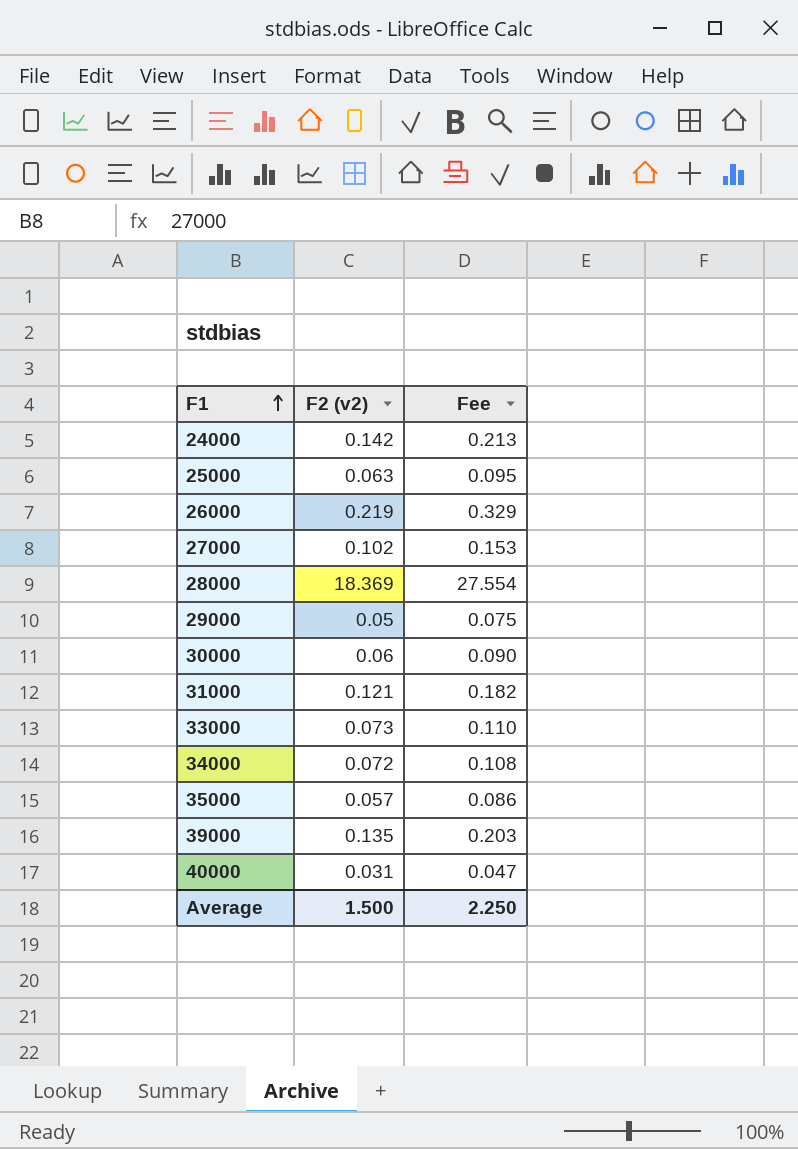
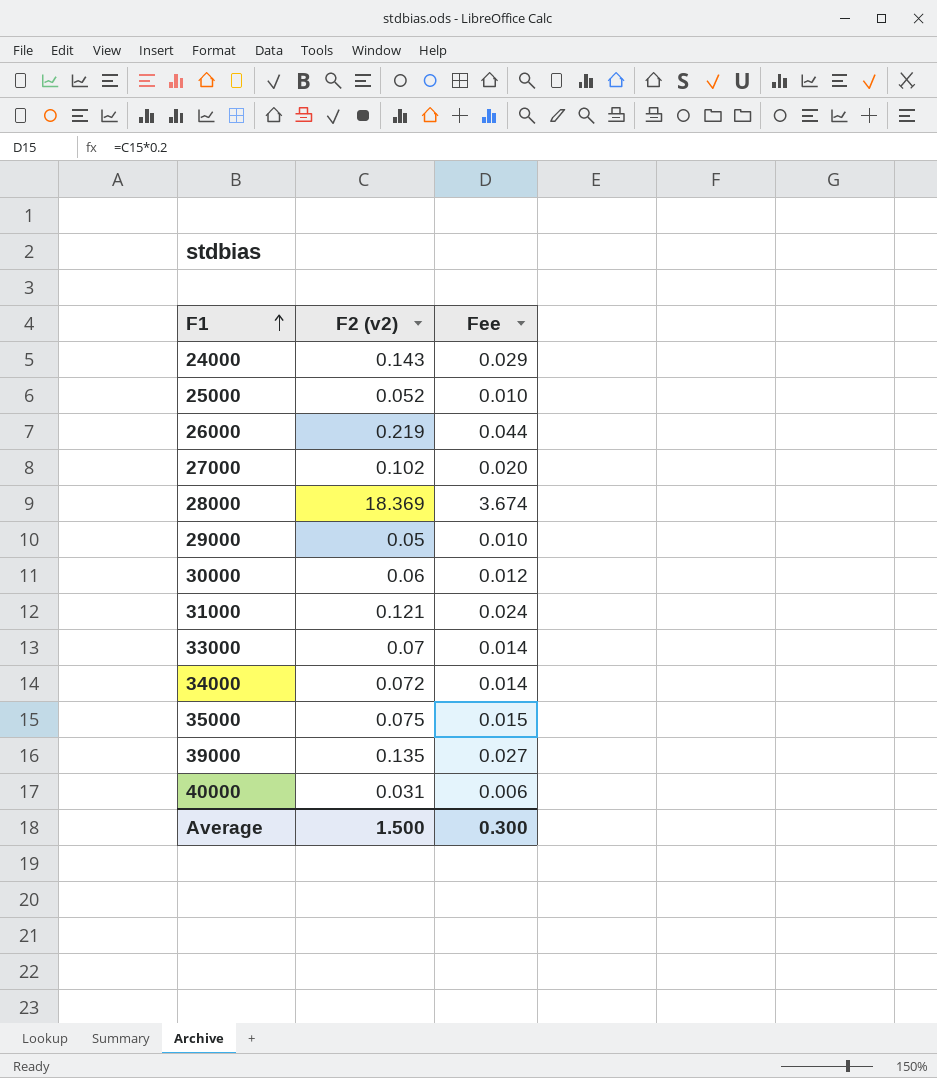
column Fee | formula: [F2 (v2)] * 1.5 -> [F2 (v2)] * 0.2
24000 | F2 (v2): 0.142 -> 0.143
25000 | F2 (v2): 0.063 -> 0.052
33000 | F2 (v2): 0.073 -> 0.07
35000 | F2 (v2): 0.057 -> 0.075
Average | Fee: 2.250 -> 0.300

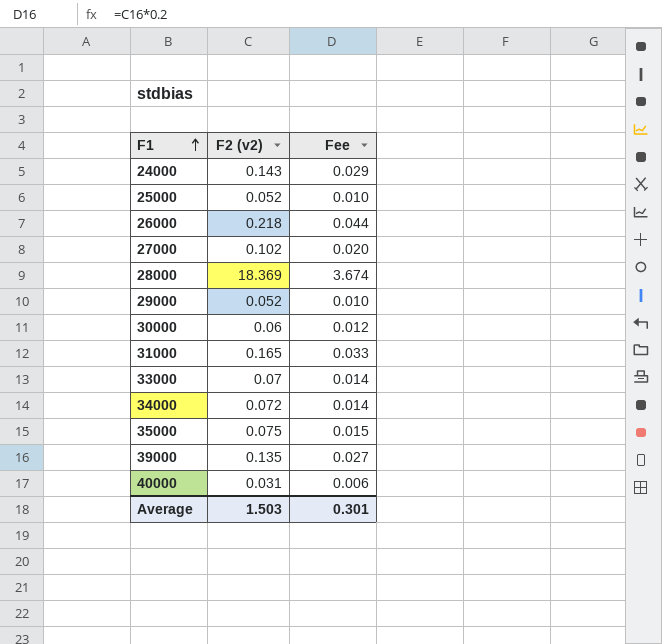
26000 | F2 (v2): 0.219 -> 0.218
29000 | F2 (v2): 0.05 -> 0.052
31000 | F2 (v2): 0.121 -> 0.165
31000 | Fee: 0.024 -> 0.033
Average | F2 (v2): 1.500 -> 1.503
Average | Fee: 0.300 -> 0.301

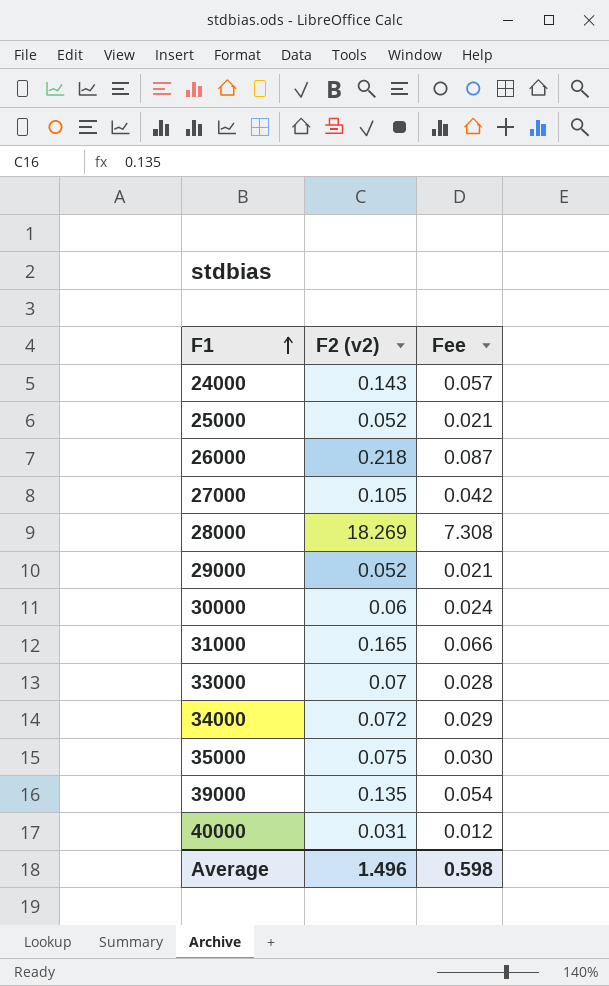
column Fee | formula: [F2 (v2)] * 0.2 -> [F2 (v2)] * 0.4
27000 | F2 (v2): 0.102 -> 0.105
28000 | F2 (v2): 18.369 -> 18.269
Average | F2 (v2): 1.503 -> 1.496
Average | Fee: 0.301 -> 0.598

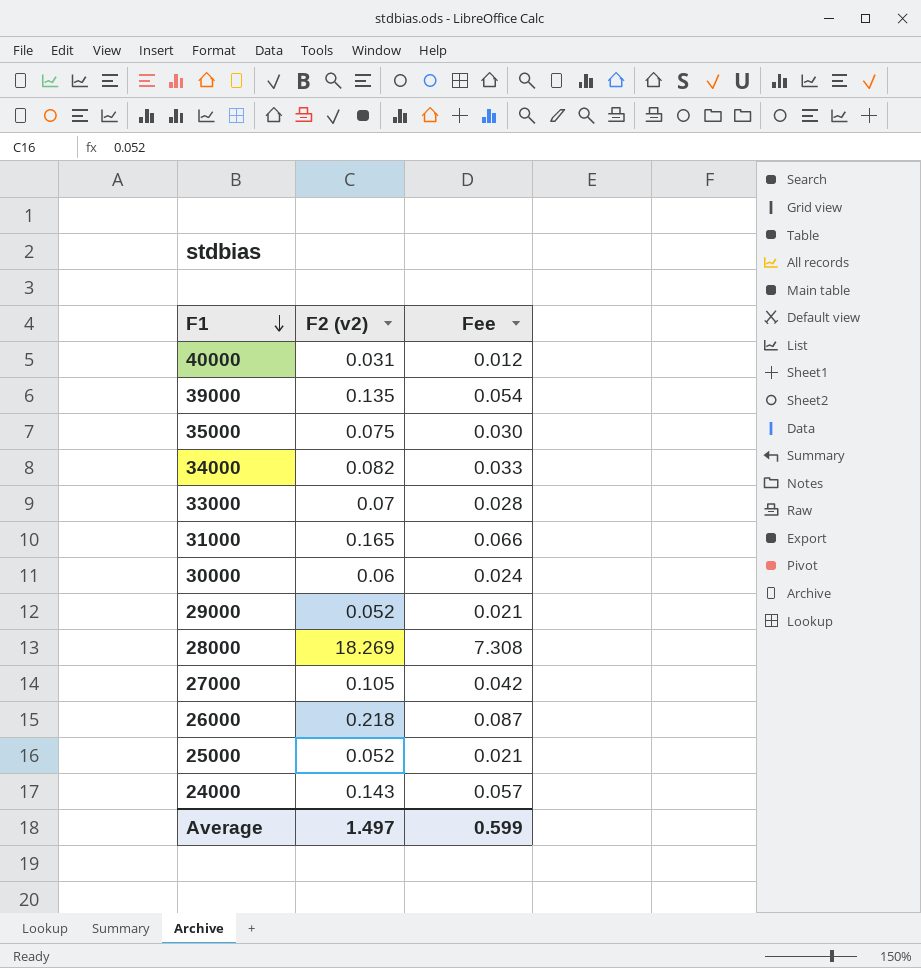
row order: F1 ascending -> F1 descending
34000 | F2 (v2): 0.072 -> 0.082
34000 | Fee: 0.029 -> 0.033
Average | F2 (v2): 1.496 -> 1.497
Average | Fee: 0.598 -> 0.599

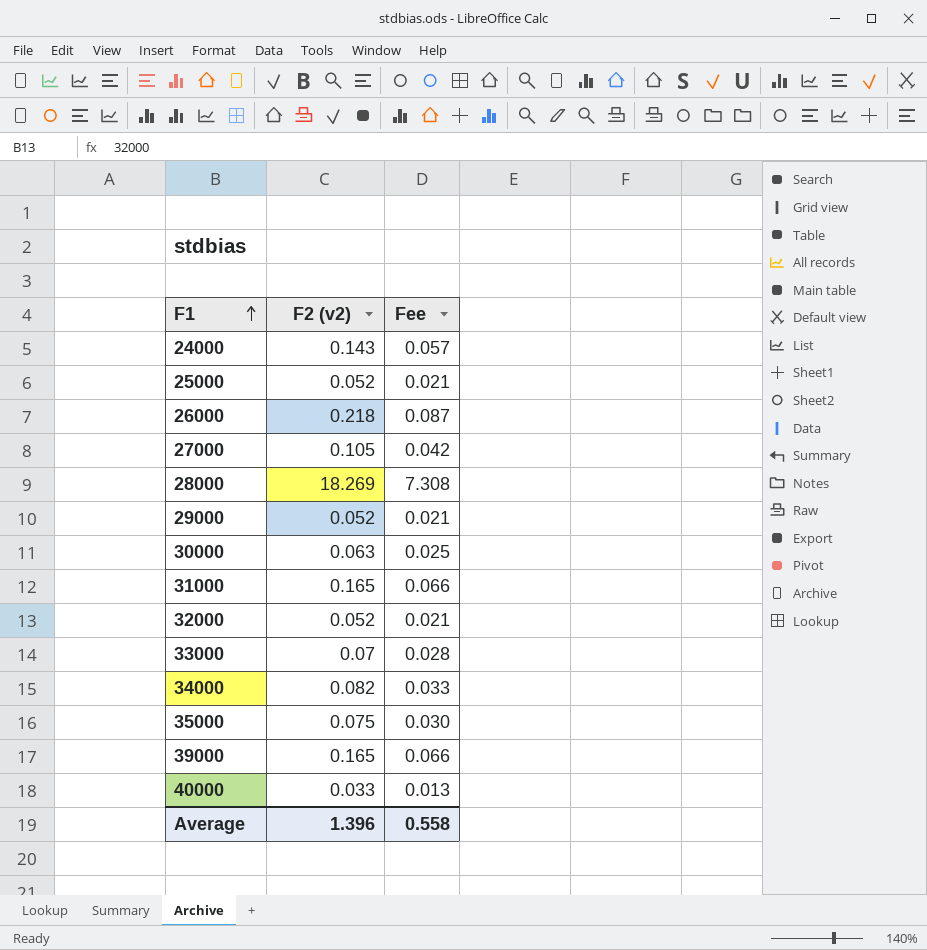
row order: F1 descending -> F1 ascending
30000 | F2 (v2): 0.06 -> 0.063
30000 | Fee: 0.024 -> 0.025
row 32000: none -> 0.052 | 0.021
39000 | F2 (v2): 0.135 -> 0.165
39000 | Fee: 0.054 -> 0.066
40000 | F2 (v2): 0.031 -> 0.033
40000 | Fee: 0.012 -> 0.013
Average | F2 (v2): 1.497 -> 1.396
Average | Fee: 0.599 -> 0.558

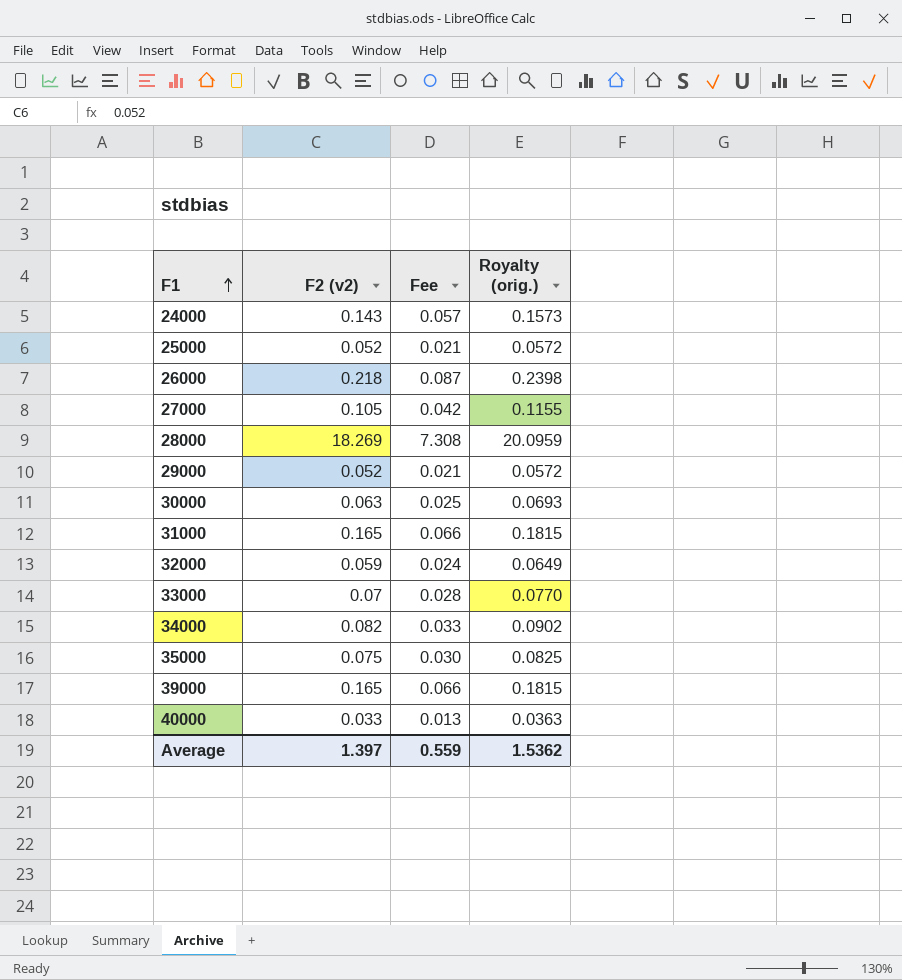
column Royalty (orig.) | formula: none -> [F2 (v2)] * 1.1
32000 | F2 (v2): 0.052 -> 0.059
32000 | Fee: 0.021 -> 0.024
Average | F2 (v2): 1.396 -> 1.397
Average | Fee: 0.558 -> 0.559

